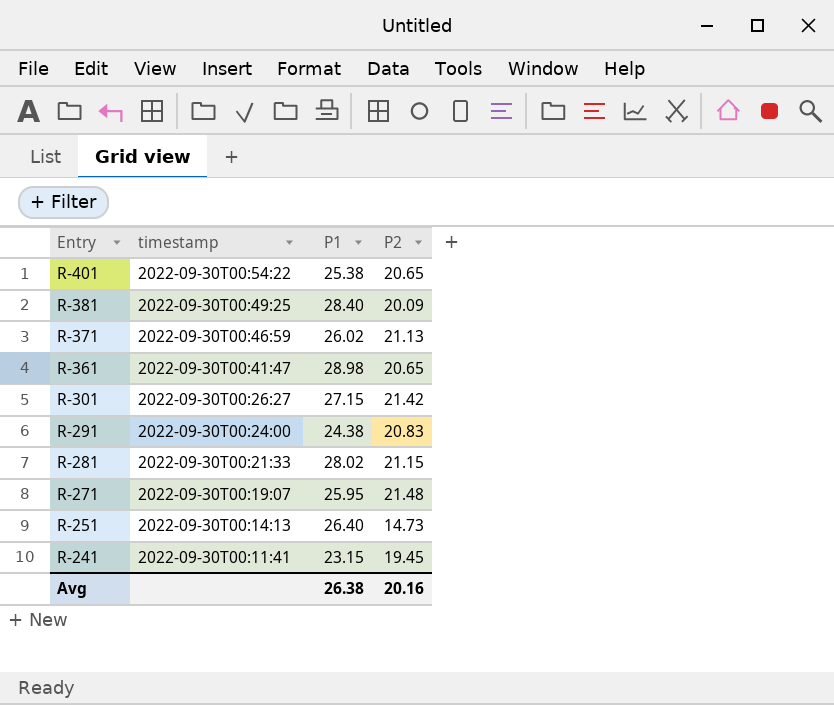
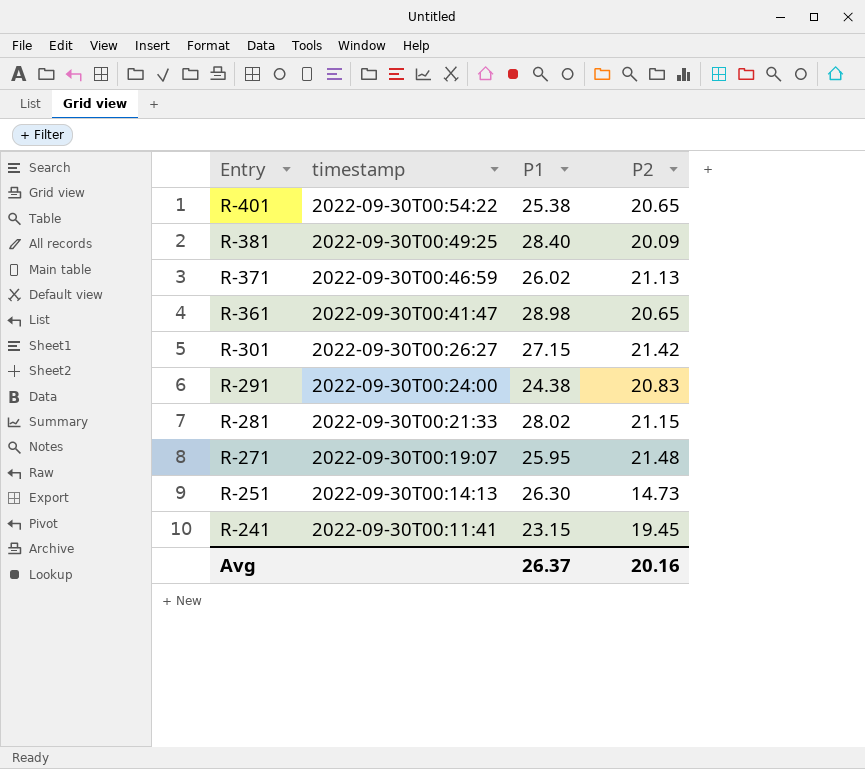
R-251 | P1: 26.40 -> 26.30
Avg | P1: 26.38 -> 26.37

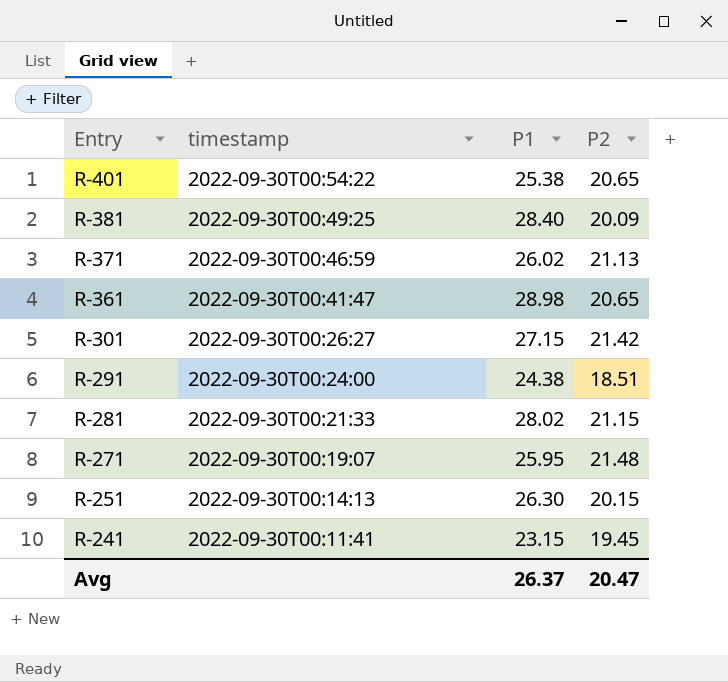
R-291 | P2: 20.83 -> 18.51
R-251 | P2: 14.73 -> 20.15
Avg | P2: 20.16 -> 20.47

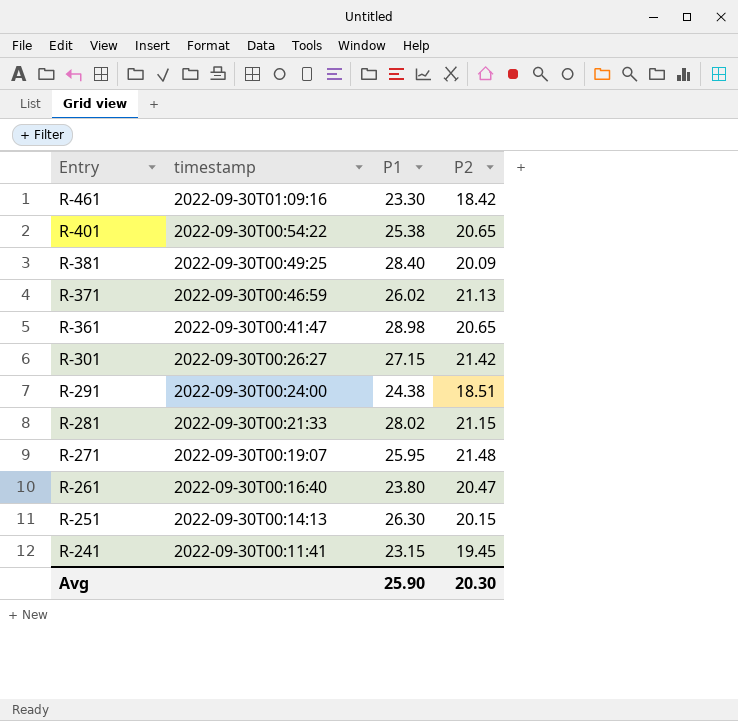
row R-461: none -> 2022-09-30T01:09:16 | 23.30 | 18.42
row R-261: none -> 2022-09-30T00:16:40 | 23.80 | 20.47
Avg | P1: 26.37 -> 25.90
Avg | P2: 20.47 -> 20.30

